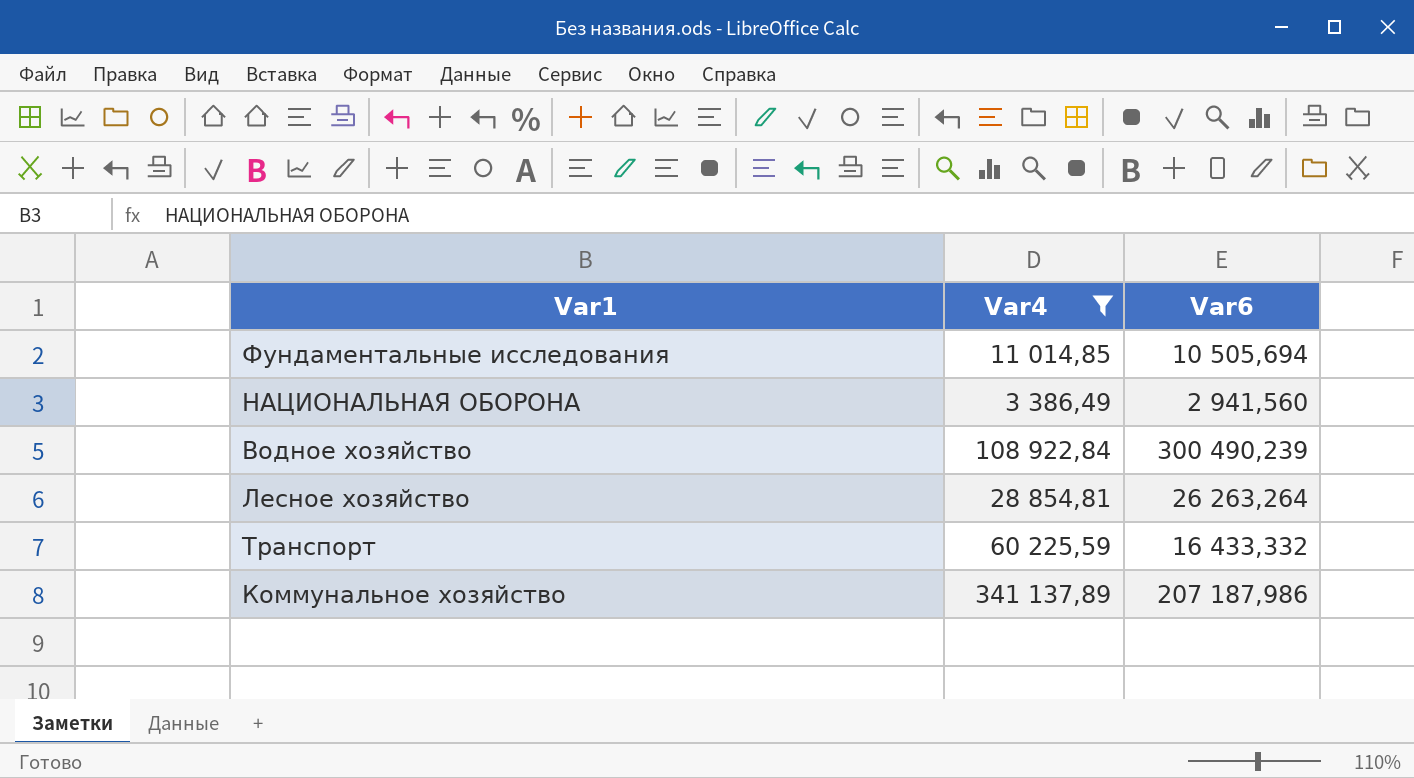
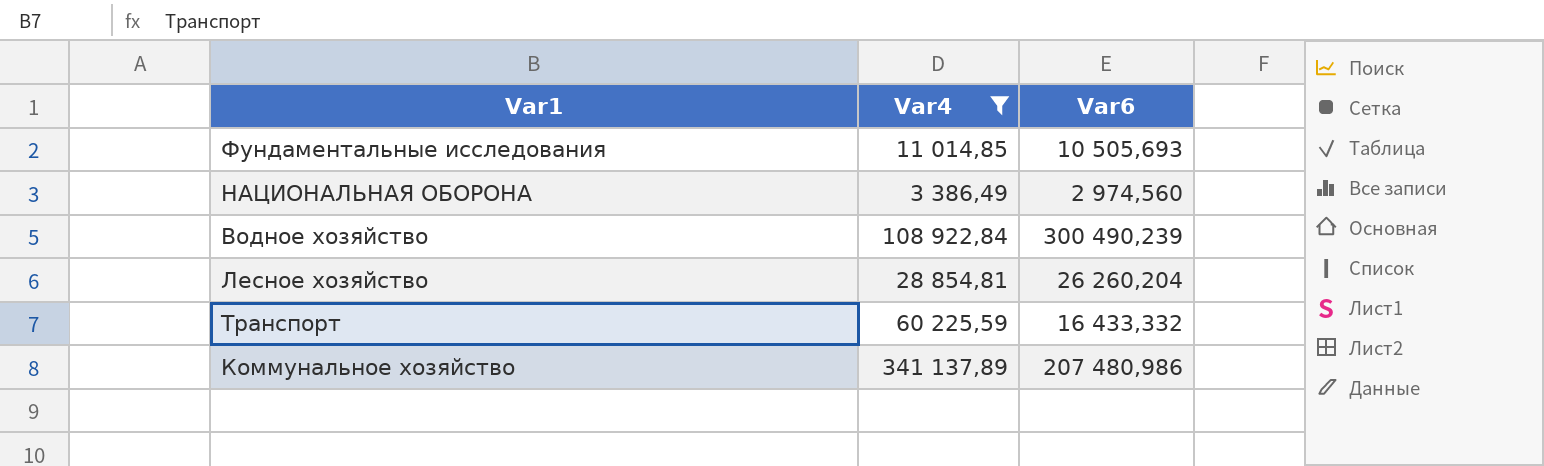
Фундаментальные исследования | Var6: 10 505,694 -> 10 505,693
НАЦИОНАЛЬНАЯ ОБОРОНА | Var6: 2 941,560 -> 2 974,560
Лесное хозяйство | Var6: 26 263,264 -> 26 260,204
Коммунальное хозяйство | Var6: 207 187,986 -> 207 480,986

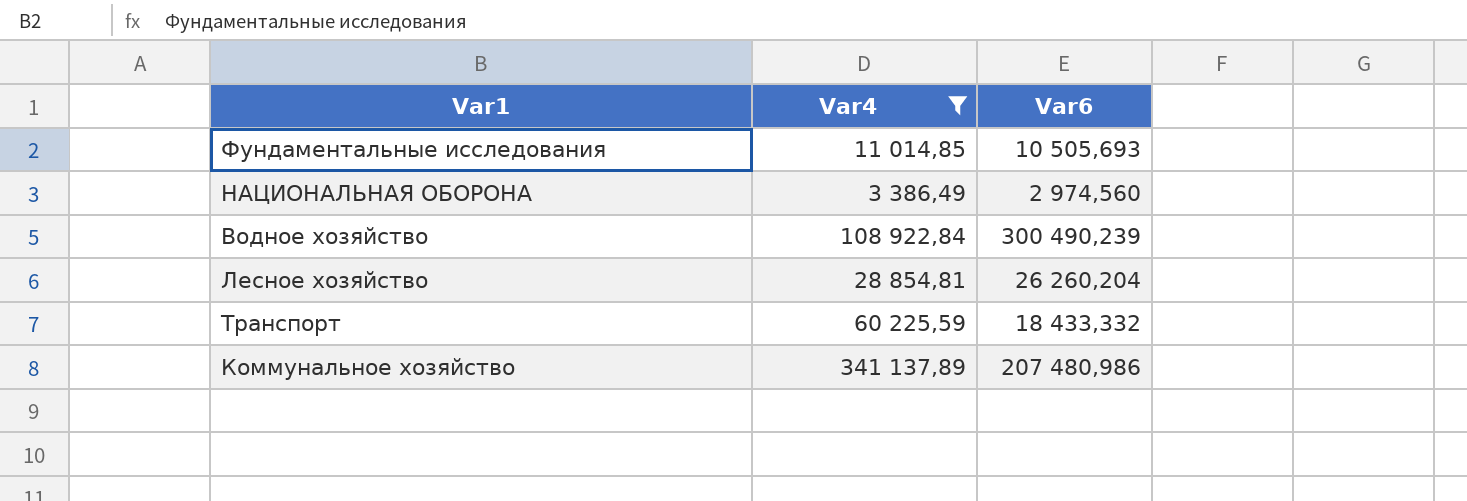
Транспорт | Var6: 16 433,332 -> 18 433,332

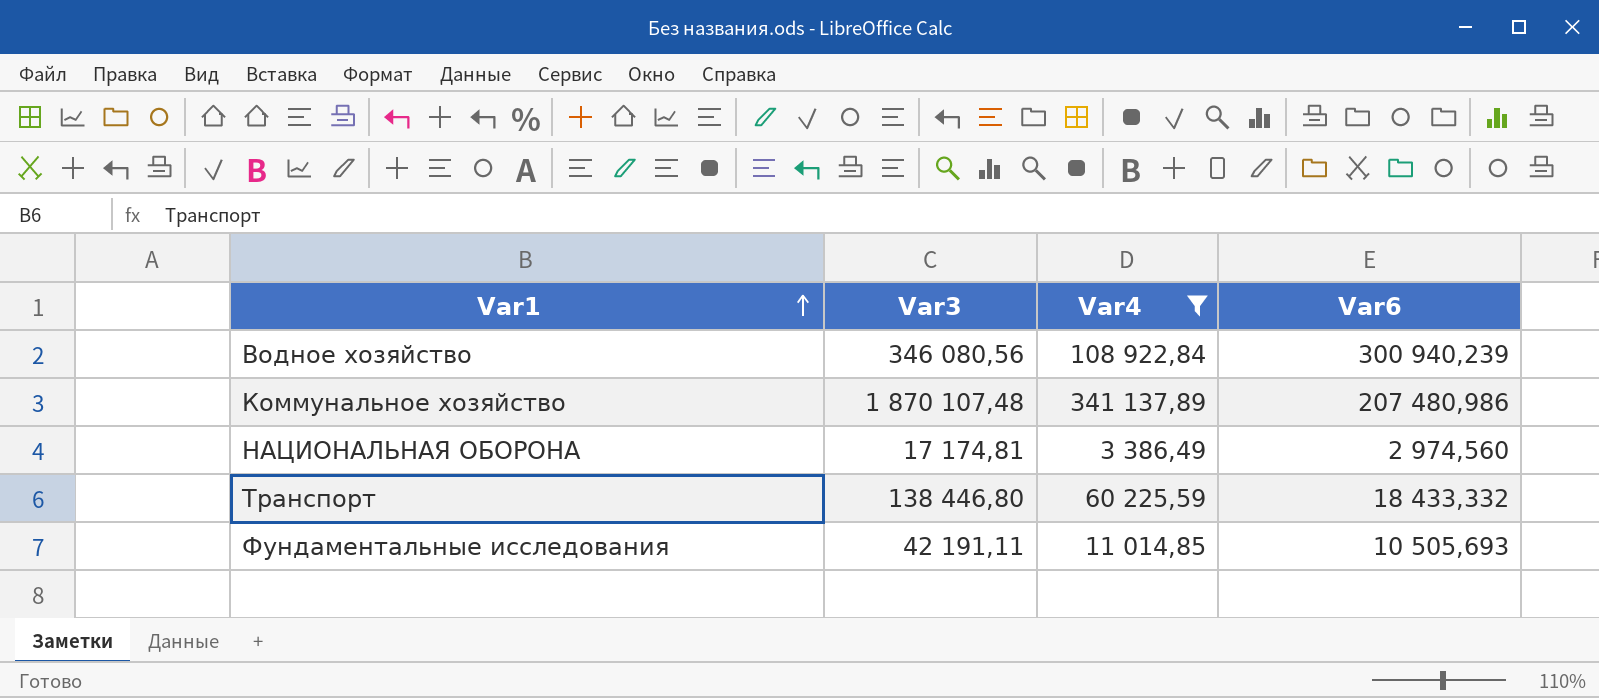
row order: none -> Var1 ascending
column Var3 | position: none -> 2
row Лесное хозяйство: 28 854,81 | 26 260,204 -> none
Водное хозяйство | Var6: 300 490,239 -> 300 940,239

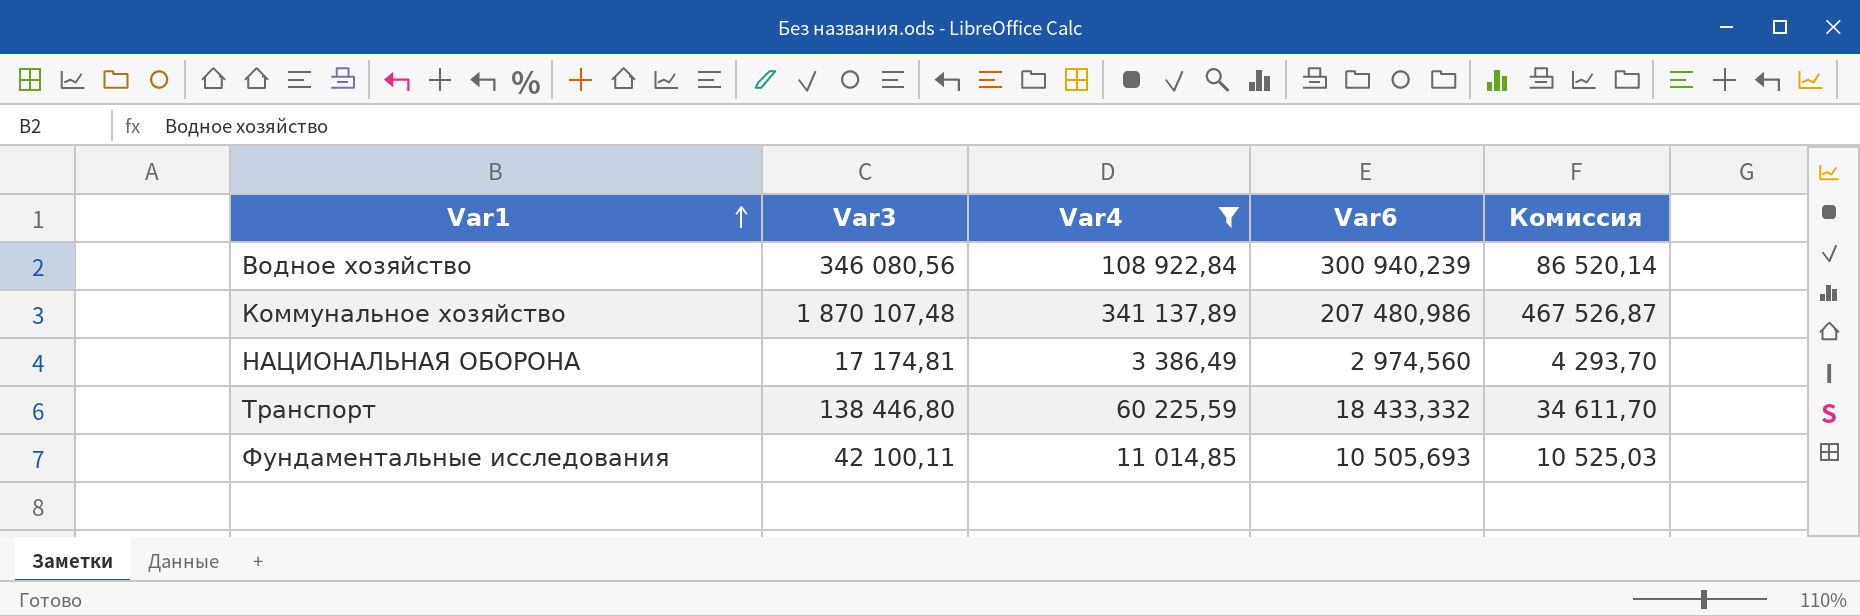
column Комиссия | formula: none -> [Var3] * 0,25
Фундаментальные исследования | Var3: 42 191,11 -> 42 100,11

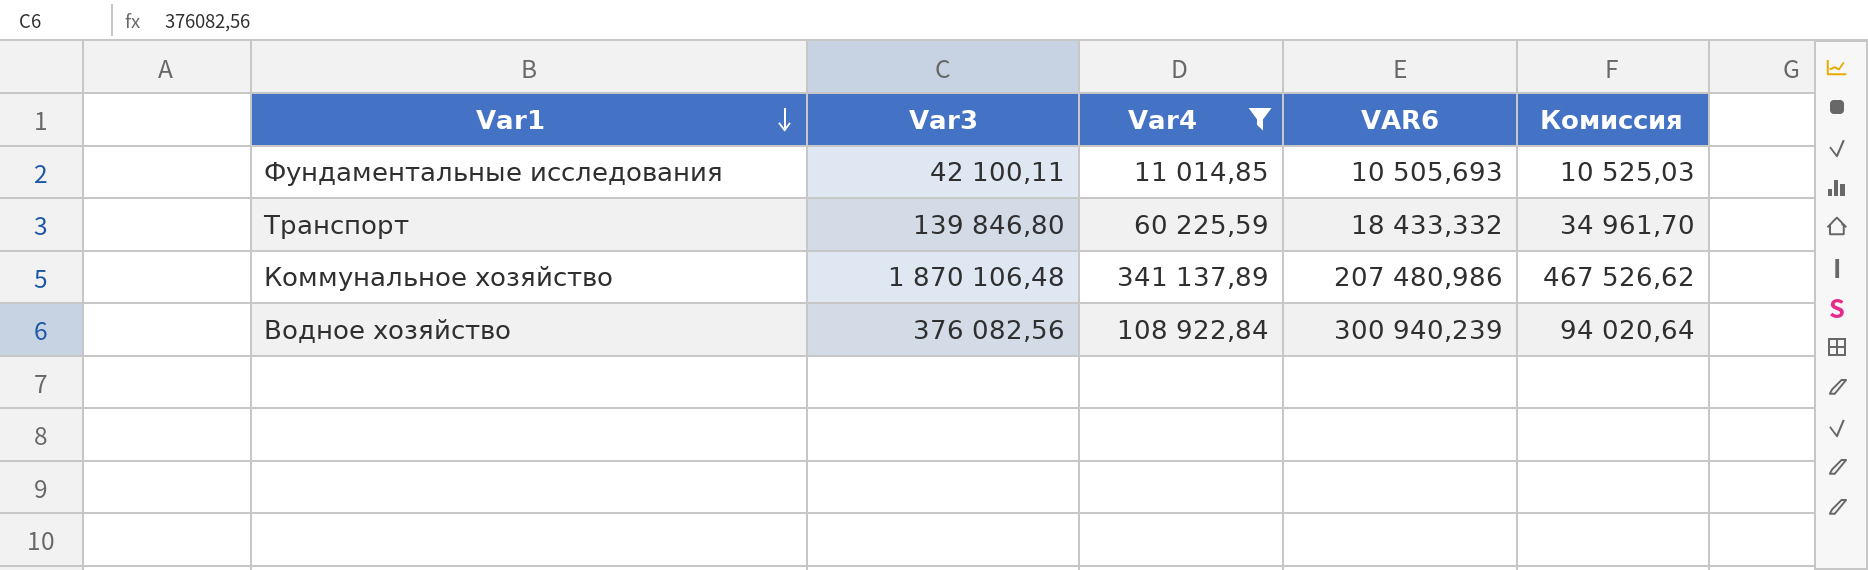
row order: Var1 ascending -> Var1 descending
column name: Var6 -> VAR6
row НАЦИОНАЛЬНАЯ ОБОРОНА: 17 174,81 | 3 386,49 | 2 974,560 | 4 293,70 -> none
Транспорт | Var3: 138 446,80 -> 139 846,80
Транспорт | Комиссия: 34 611,70 -> 34 961,70
Коммунальное хозяйство | Var3: 1 870 107,48 -> 1 870 106,48
Коммунальное хозяйство | Комиссия: 467 526,87 -> 467 526,62
Водное хозяйство | Var3: 346 080,56 -> 376 082,56
Водное хозяйство | Комиссия: 86 520,14 -> 94 020,64

